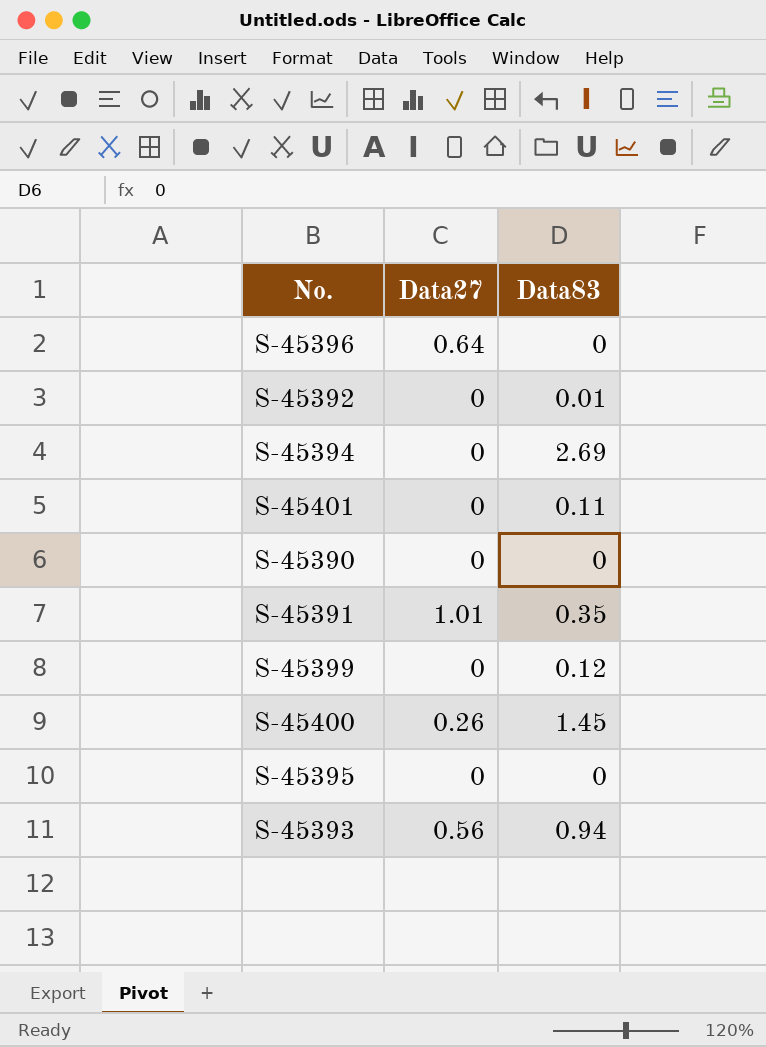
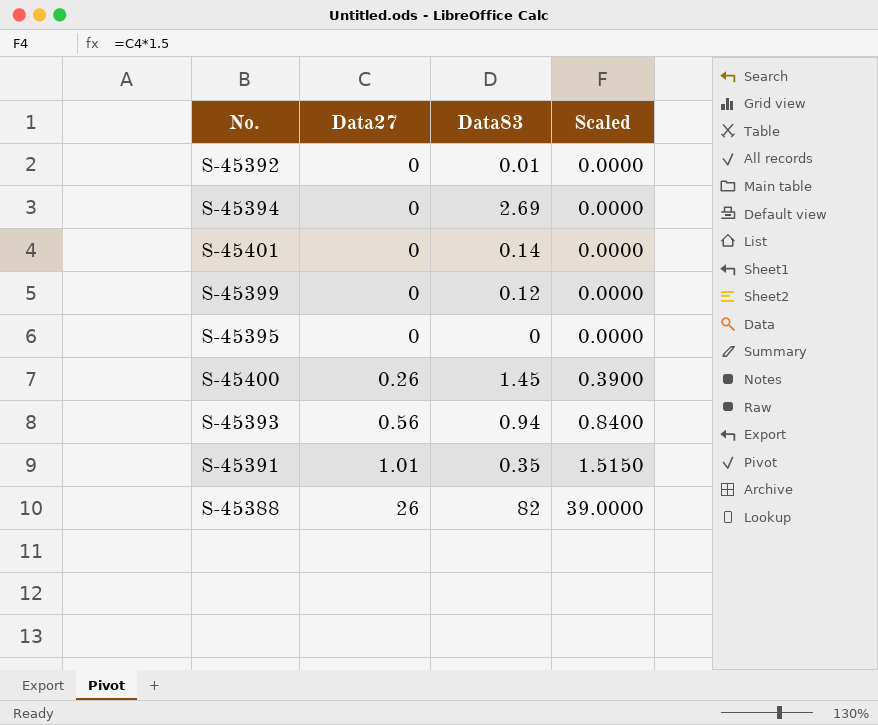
row order: none -> Data27 ascending
column Scaled | formula: none -> [Data27] * 1.5
row S-45396: 0.64 | 0 -> none
row S-45390: 0 | 0 -> none
S-45401 | Data83: 0.11 -> 0.14
row S-45388: none -> 26 | 82 | 39.0000

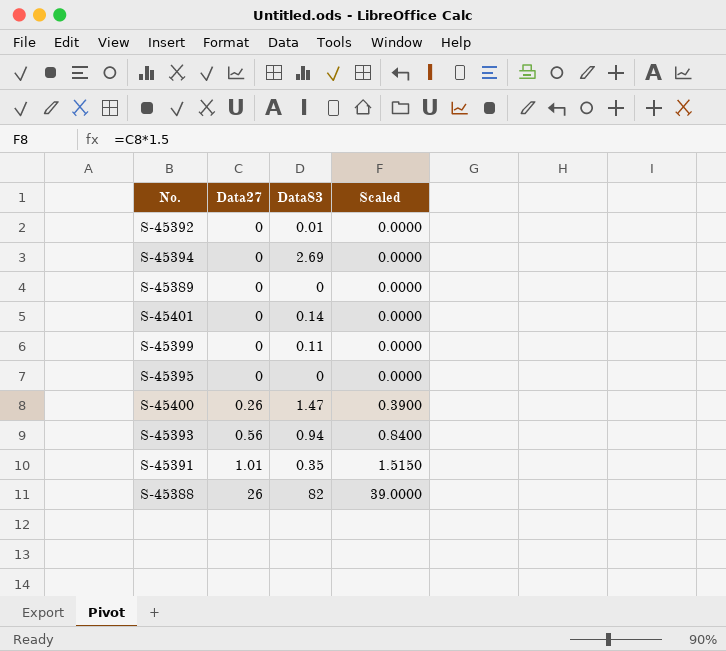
row S-45389: none -> 0 | 0 | 0.0000
S-45399 | Data83: 0.12 -> 0.11
S-45400 | Data83: 1.45 -> 1.47

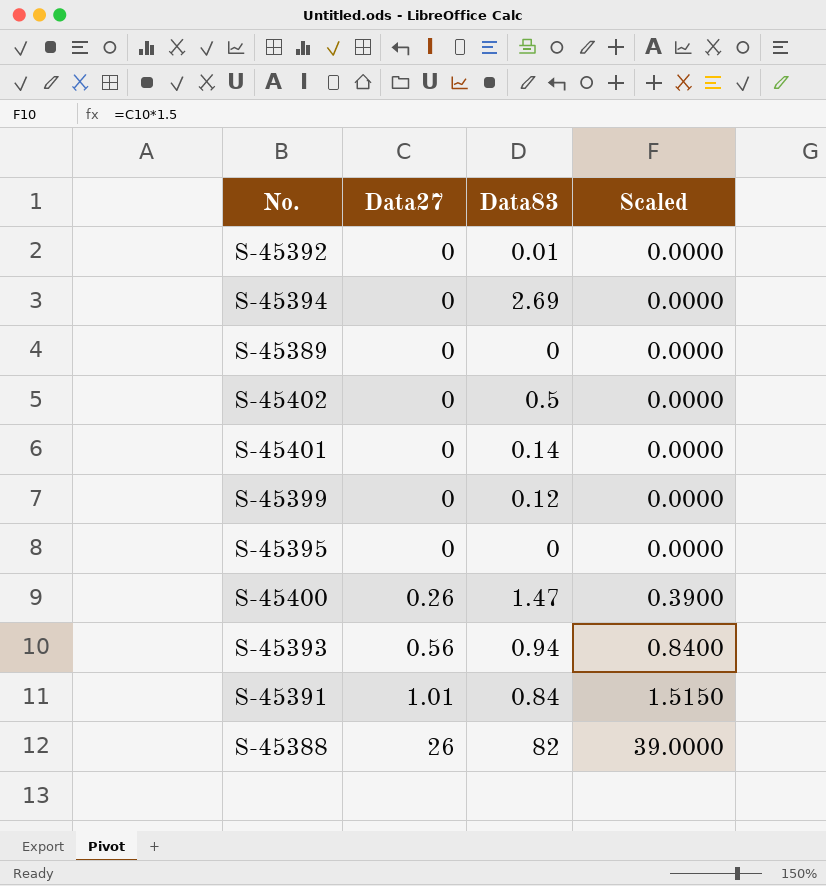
row S-45402: none -> 0 | 0.5 | 0.0000
S-45399 | Data83: 0.11 -> 0.12
S-45391 | Data83: 0.35 -> 0.84

